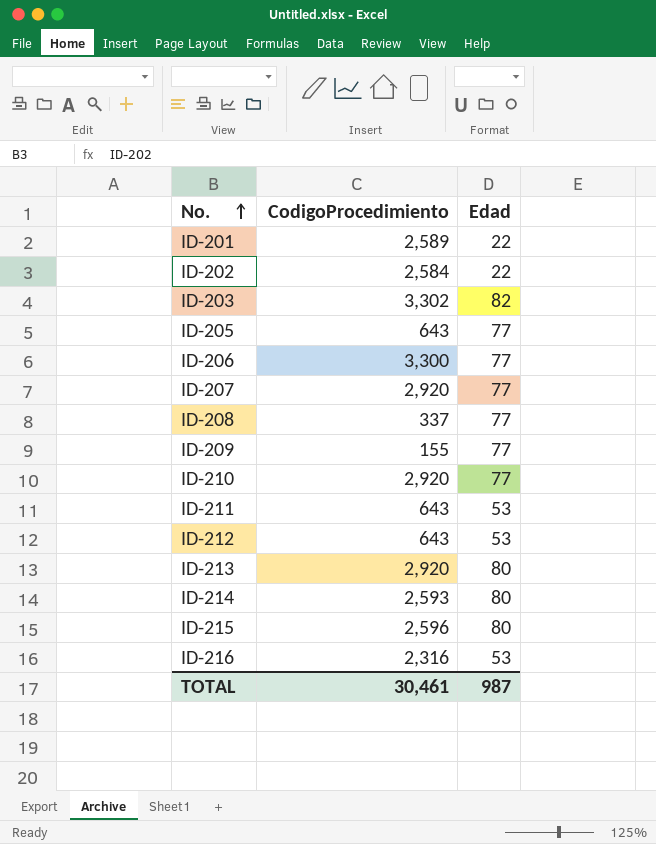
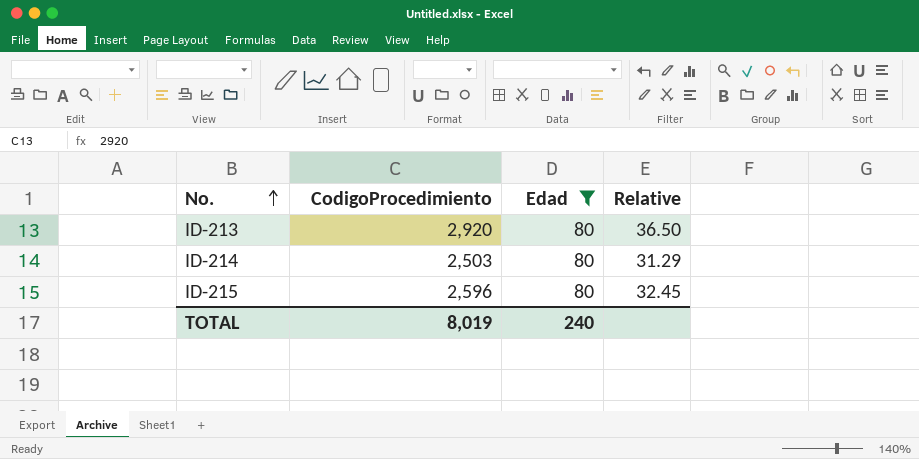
filter: none -> Edad = 80
column Relative | formula: none -> [CodigoProcedimiento] / [Edad]
ID-214 | CodigoProcedimiento: 2,593 -> 2,503
TOTAL | CodigoProcedimiento: 30,461 -> 8,019
TOTAL | Edad: 987 -> 240

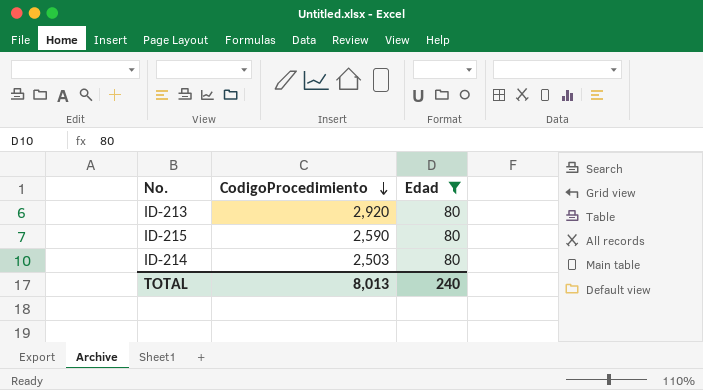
row order: No. ascending -> CodigoProcedimiento descending
column Relative | formula: [CodigoProcedimiento] / [Edad] -> none
ID-215 | CodigoProcedimiento: 2,596 -> 2,590
TOTAL | CodigoProcedimiento: 8,019 -> 8,013

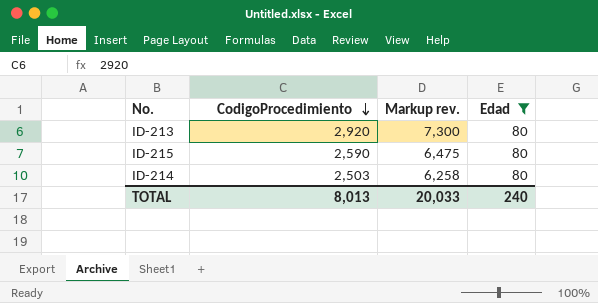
column Markup rev. | formula: none -> [CodigoProcedimiento] * 2.5

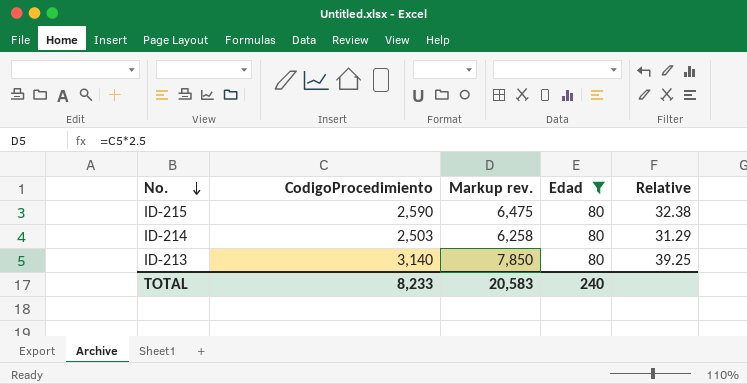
row order: CodigoProcedimiento descending -> No. descending
column Relative | formula: none -> [CodigoProcedimiento] / [Edad]
ID-213 | CodigoProcedimiento: 2,920 -> 3,140
ID-213 | Markup rev.: 7,300 -> 7,850
TOTAL | CodigoProcedimiento: 8,013 -> 8,233
TOTAL | Markup rev.: 20,033 -> 20,583

